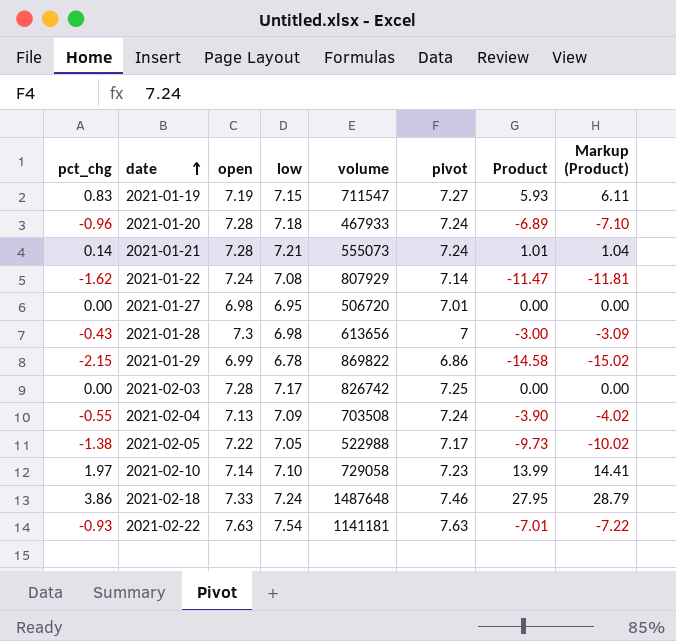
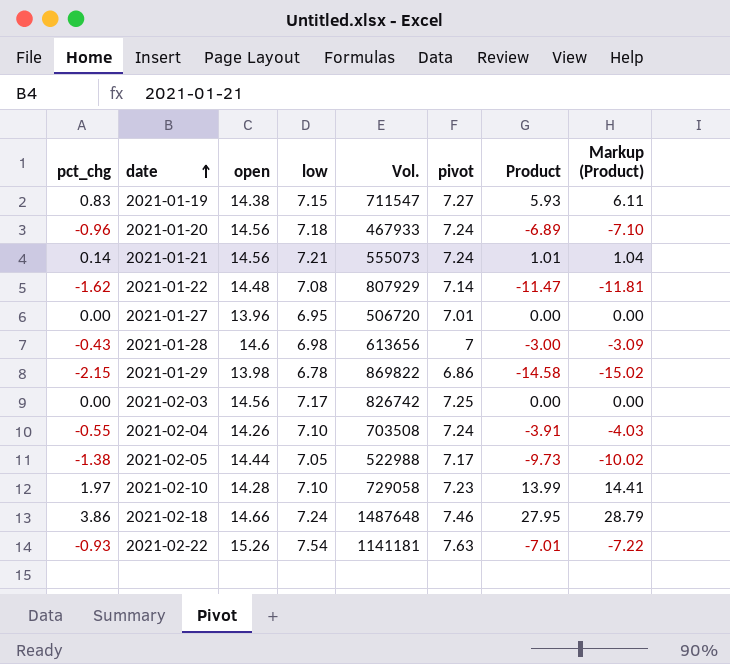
column name: volume -> Vol.
2021-01-19 | open: 7.19 -> 14.38
2021-01-20 | open: 7.28 -> 14.56
2021-01-21 | open: 7.28 -> 14.56
2021-01-22 | open: 7.24 -> 14.48
2021-01-27 | open: 6.98 -> 13.96
2021-01-28 | open: 7.3 -> 14.6
2021-01-29 | open: 6.99 -> 13.98
2021-02-03 | open: 7.28 -> 14.56
2021-02-04 | open: 7.13 -> 14.26
2021-02-04 | low: 7.09 -> 7.10
2021-02-04 | Product: -3.90 -> -3.91
2021-02-04 | Markup (Product): -4.02 -> -4.03
2021-02-05 | open: 7.22 -> 14.44
2021-02-10 | open: 7.14 -> 14.28
2021-02-18 | open: 7.33 -> 14.66
2021-02-22 | open: 7.63 -> 15.26

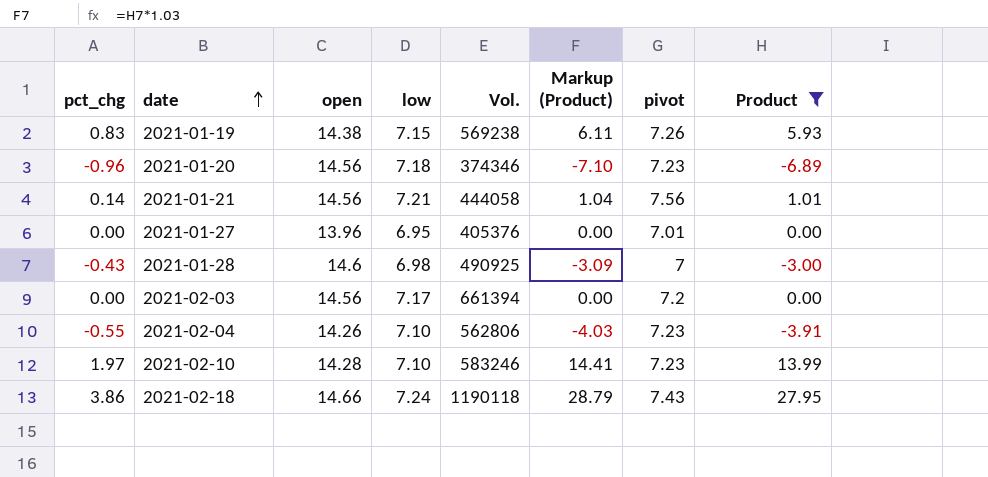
filter: none -> Product >= -6.89
column Markup (Product) | position: 8 -> 6
2021-01-19 | Vol.: 711547 -> 569238
2021-01-19 | pivot: 7.27 -> 7.26
2021-01-20 | Vol.: 467933 -> 374346
2021-01-20 | pivot: 7.24 -> 7.23
2021-01-21 | Vol.: 555073 -> 444058
2021-01-21 | pivot: 7.24 -> 7.56
2021-01-27 | Vol.: 506720 -> 405376
2021-01-28 | Vol.: 613656 -> 490925
2021-02-03 | Vol.: 826742 -> 661394
2021-02-03 | pivot: 7.25 -> 7.2
2021-02-04 | Vol.: 703508 -> 562806
2021-02-04 | pivot: 7.24 -> 7.23
2021-02-10 | Vol.: 729058 -> 583246
2021-02-18 | Vol.: 1487648 -> 1190118
2021-02-18 | pivot: 7.46 -> 7.43

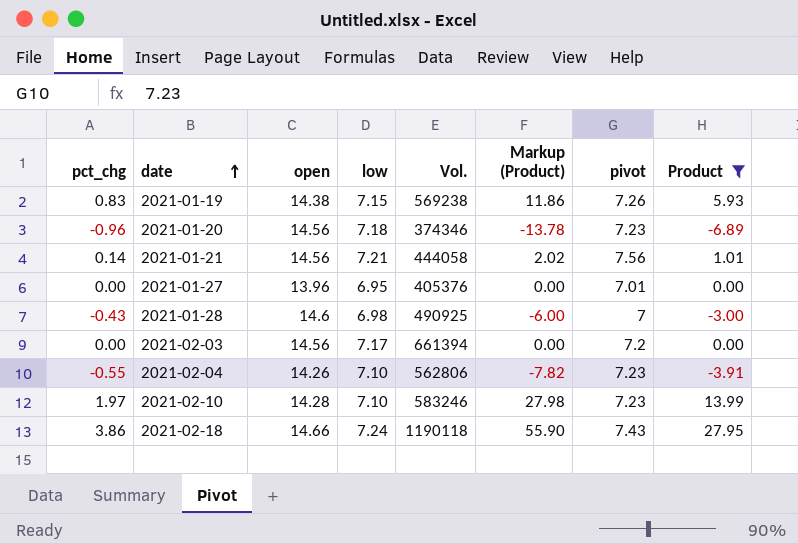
column Markup (Product) | formula: [Product] * 1.03 -> [Product] * 2

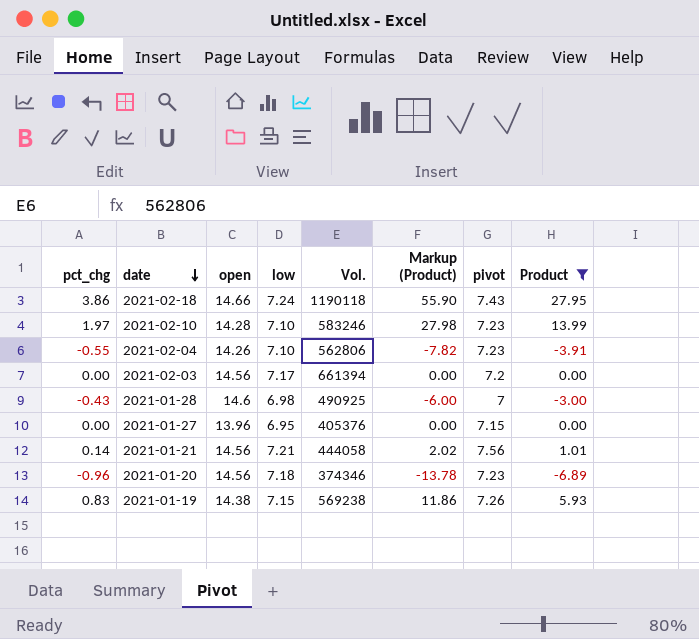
row order: date ascending -> date descending
2021-01-27 | pivot: 7.01 -> 7.15

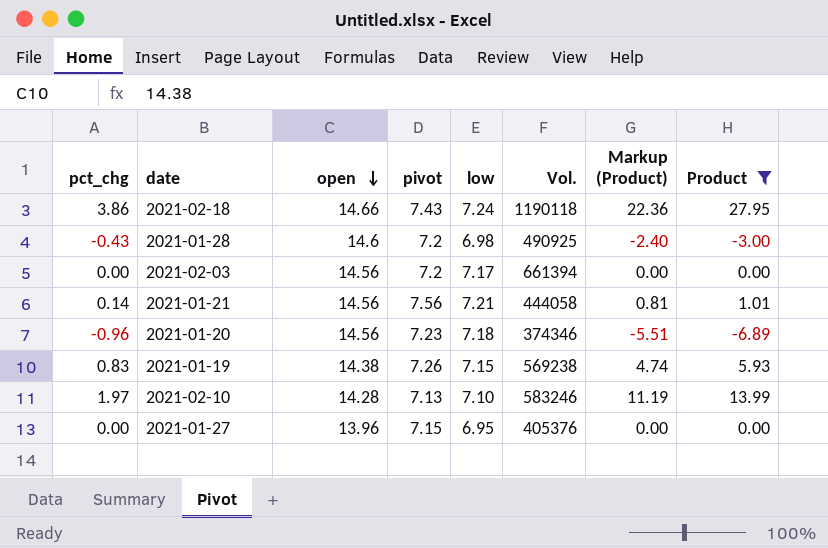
row order: date descending -> open descending
column pivot | position: 7 -> 4
column Markup (Product) | formula: [Product] * 2 -> [Product] * 0.8
row 2021-02-04: -0.55 | 14.26 | 7.10 | 562806 | -7.82 | 7.23 | -3.91 -> none
2021-01-28 | pivot: 7 -> 7.2
2021-02-10 | pivot: 7.23 -> 7.13

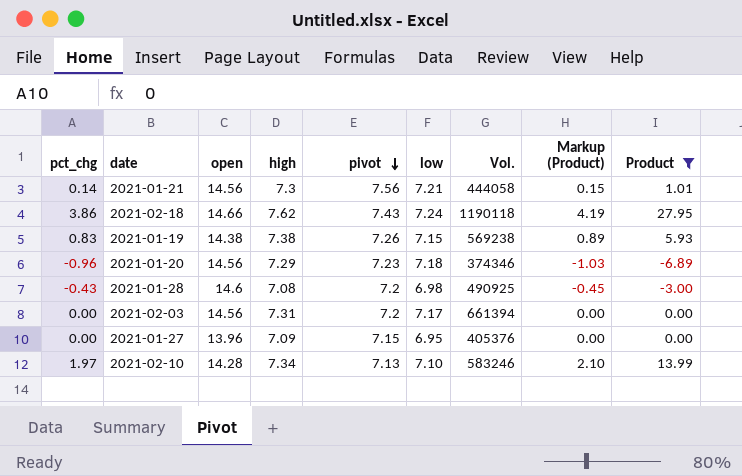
row order: open descending -> pivot descending
column high | position: none -> 4
column Markup (Product) | formula: [Product] * 0.8 -> [Product] * 0.15

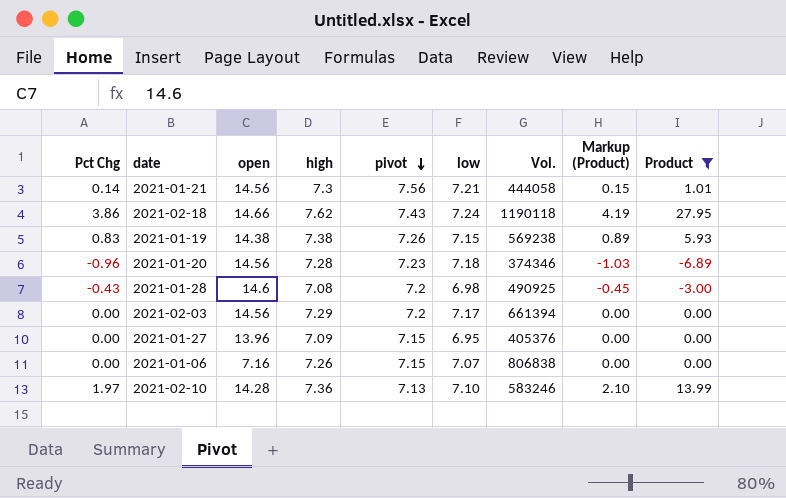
column name: pct_chg -> Pct Chg
2021-01-20 | high: 7.29 -> 7.28
2021-02-03 | high: 7.31 -> 7.29
row 2021-01-06: none -> 0.00 | 7.16 | 7.26 | 7.15 | 7.07 | 806838 | 0.00 | 0.00
2021-02-10 | high: 7.34 -> 7.36

